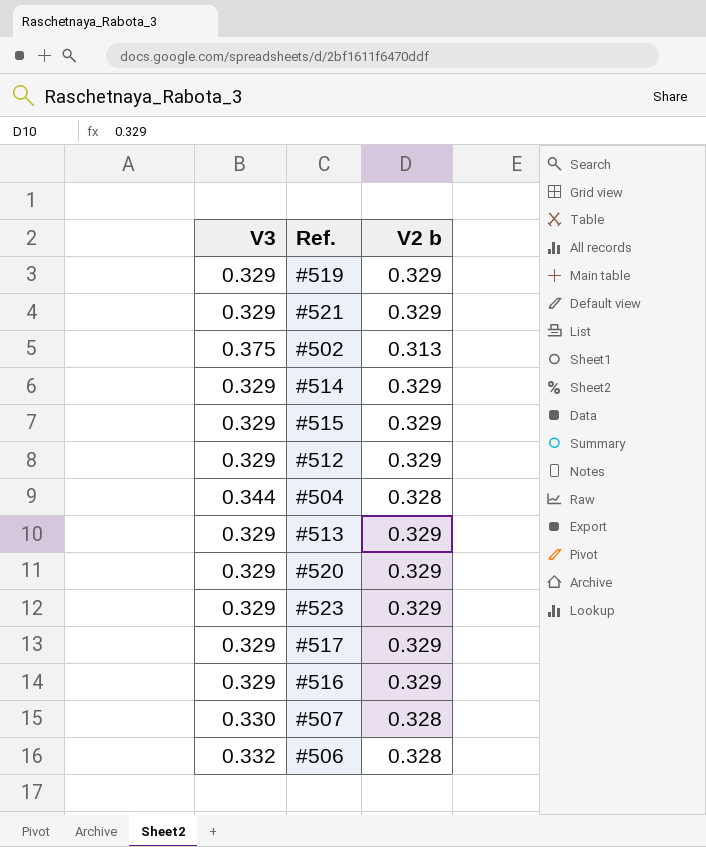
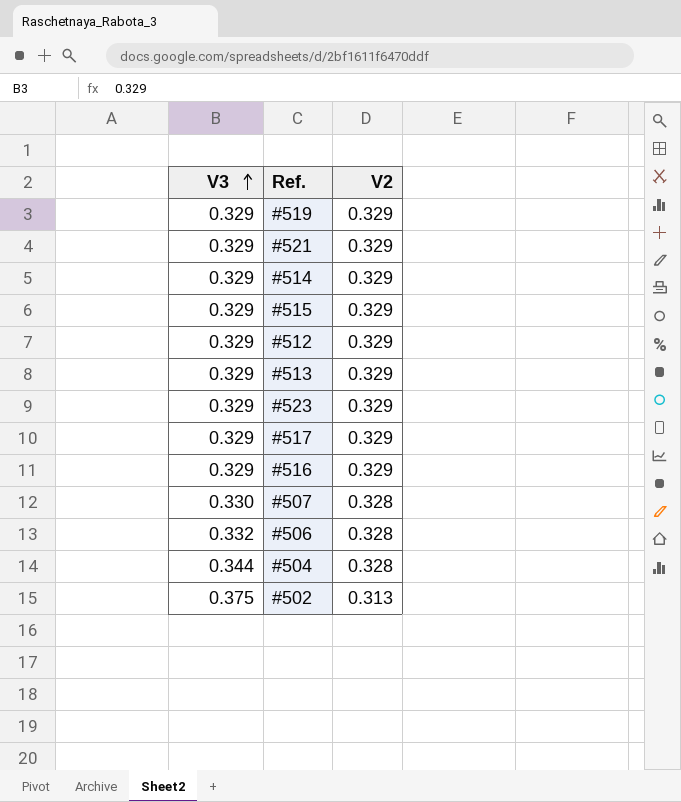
row order: none -> V3 ascending
column name: V2 b -> V2
row #520: 0.329 | 0.329 -> none

